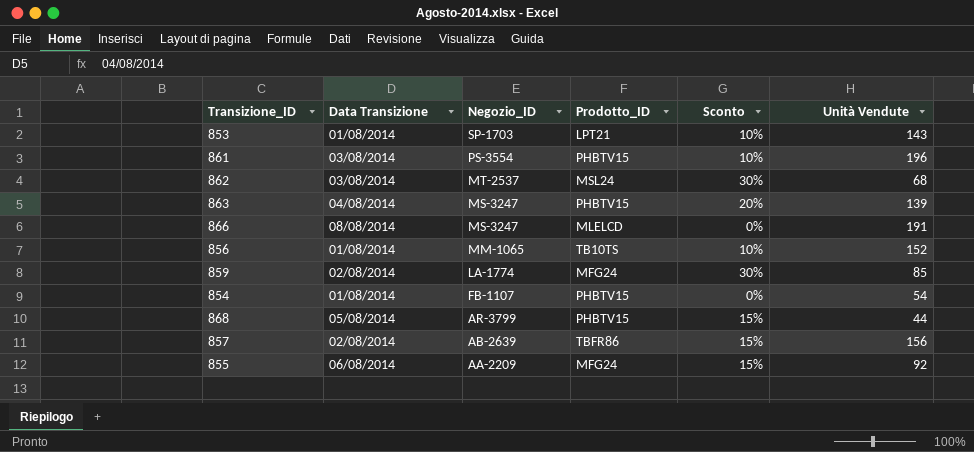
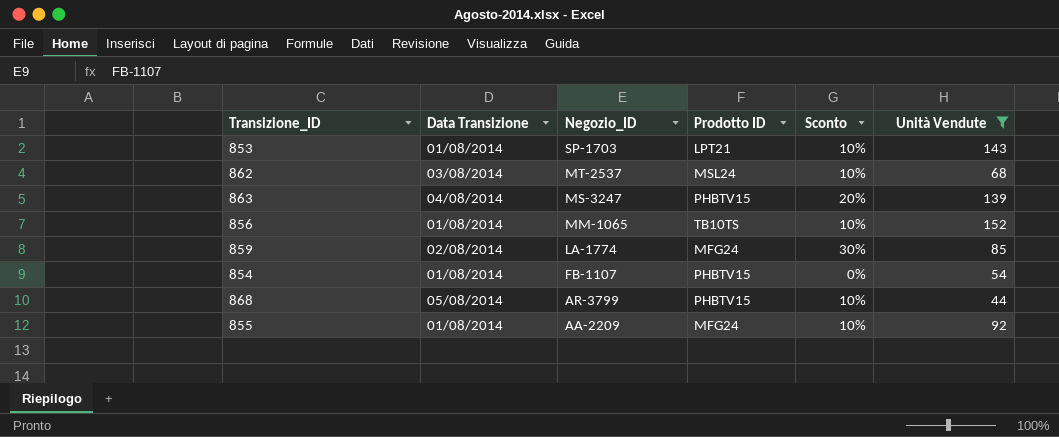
filter: none -> Unità Vendute <= 152
column name: Prodotto_ID -> Prodotto ID
862 | Sconto: 30% -> 10%
868 | Sconto: 15% -> 10%
855 | Data Transizione: 06/08/2014 -> 01/08/2014
855 | Sconto: 15% -> 10%

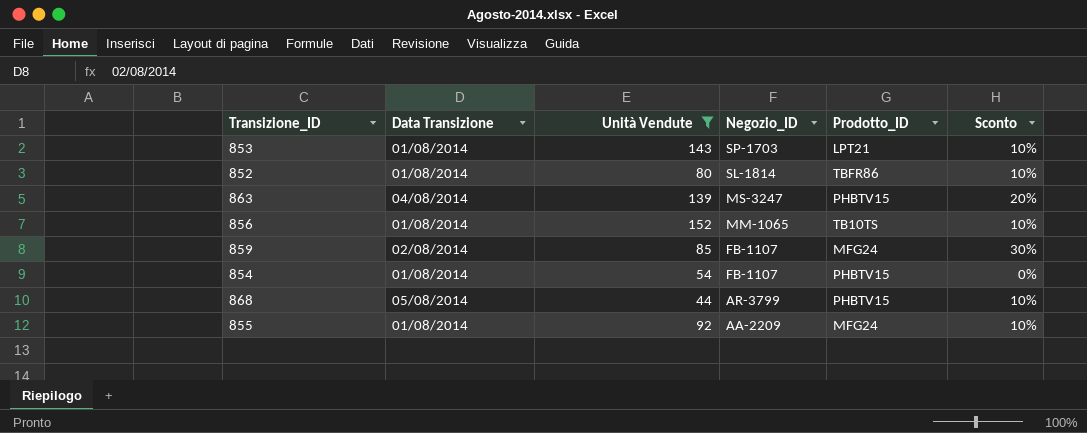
column Unità Vendute | position: 6 -> 3
column name: Prodotto ID -> Prodotto_ID
row 862: 03/08/2014 | MT-2537 | MSL24 | 10% | 68 -> none
row 852: none -> 01/08/2014 | 80 | SL-1814 | TBFR86 | 10%
859 | Negozio_ID: LA-1774 -> FB-1107

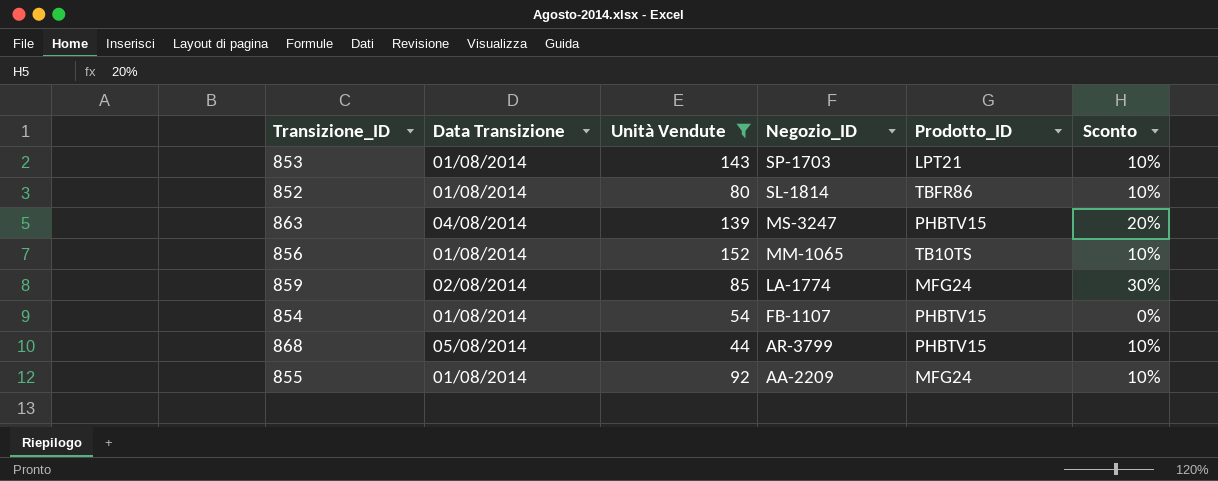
859 | Negozio_ID: FB-1107 -> LA-1774

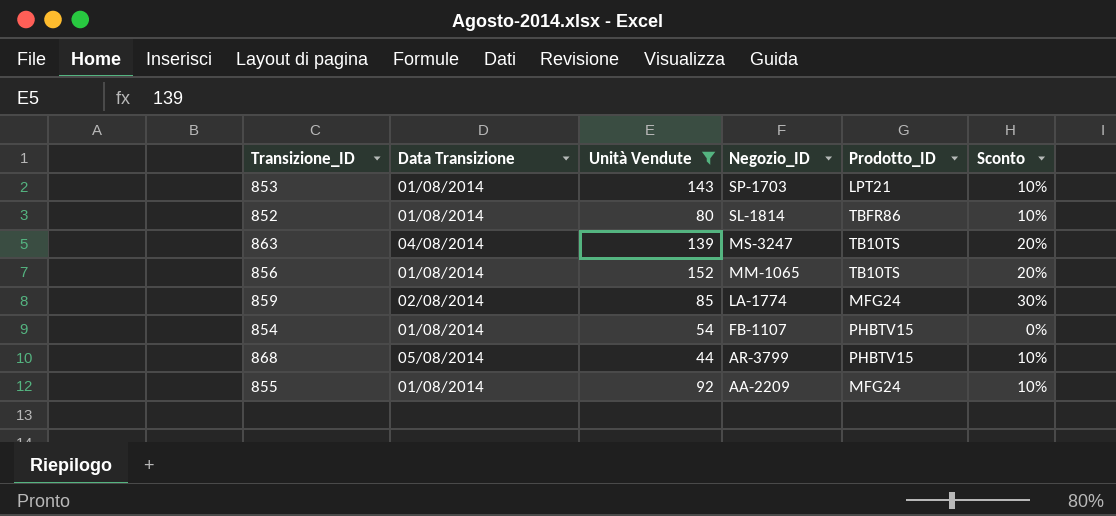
863 | Prodotto_ID: PHBTV15 -> TB10TS
856 | Sconto: 10% -> 20%

